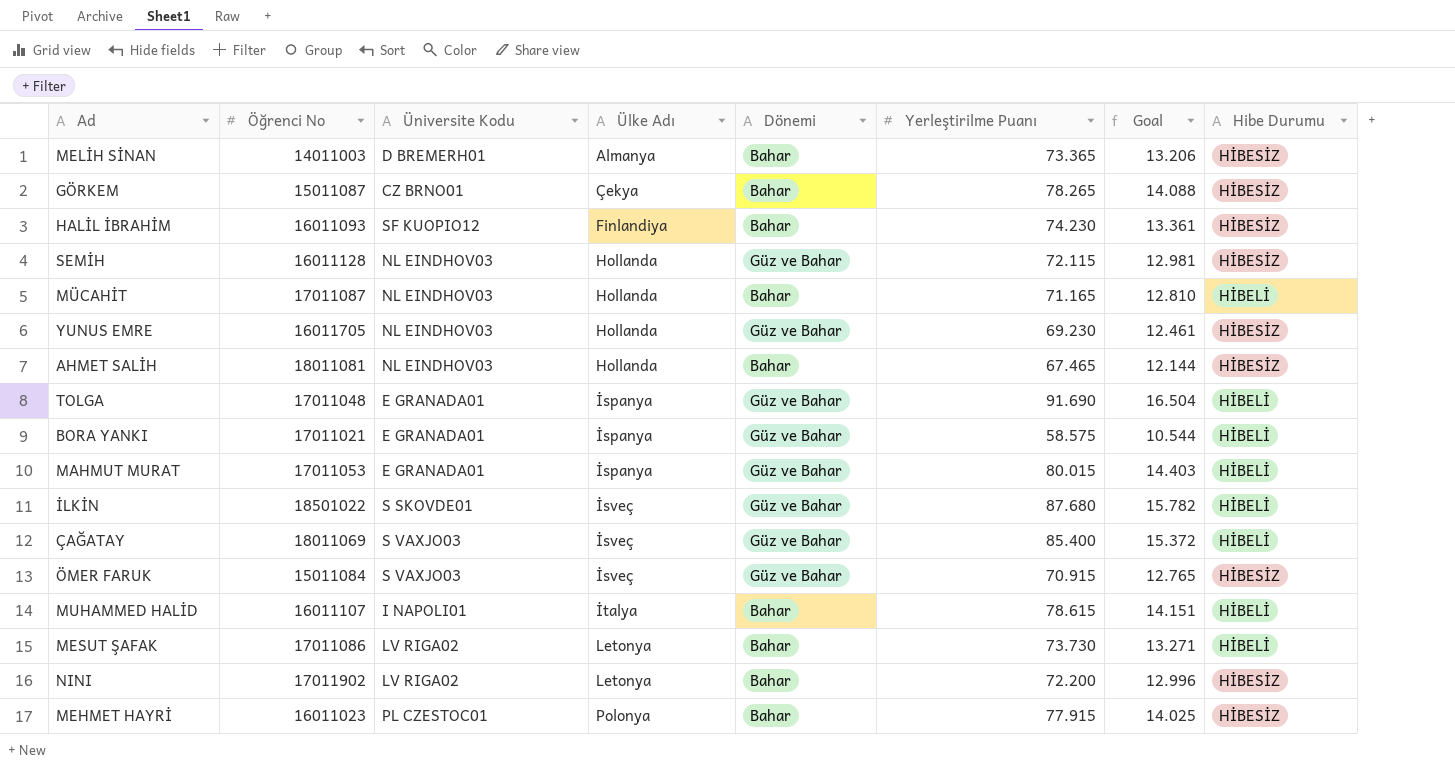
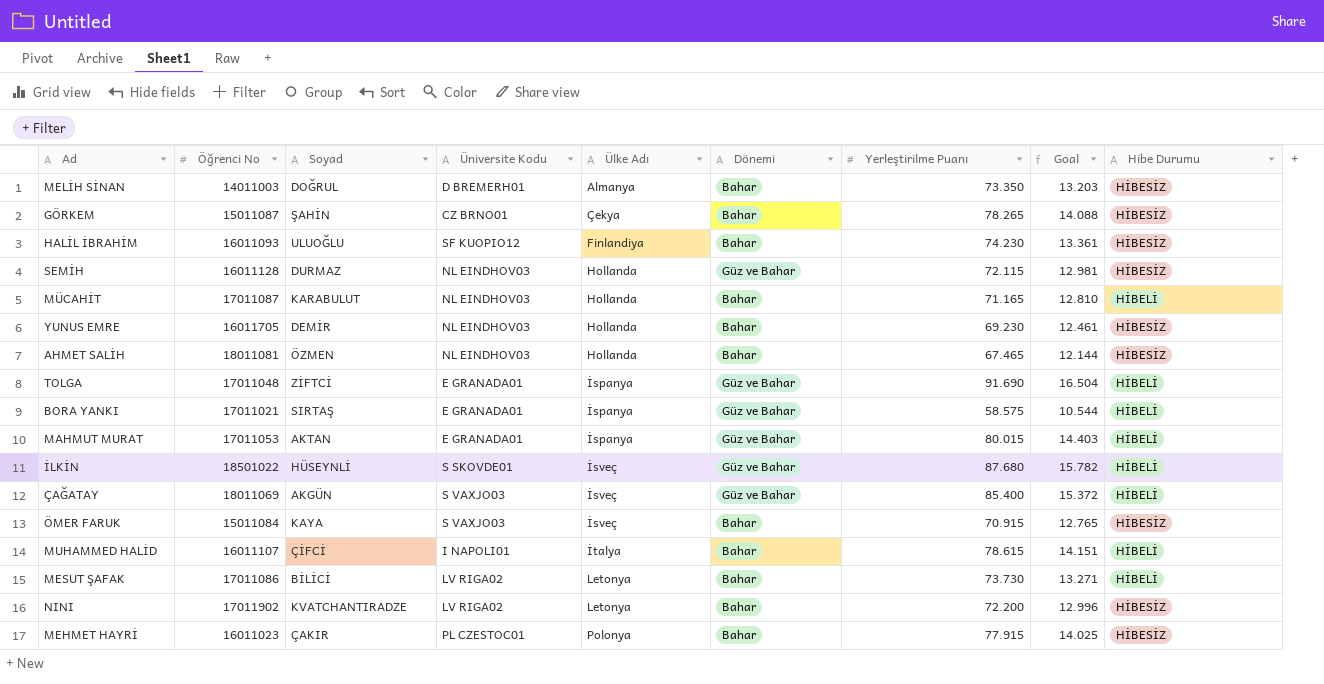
column Soyad | position: none -> 3
MELİH SİNAN | Yerleştirilme Puanı: 73.365 -> 73.350
MELİH SİNAN | Goal: 13.206 -> 13.203
YUNUS EMRE | Dönemi: Güz ve Bahar -> Bahar
ÖMER FARUK | Dönemi: Güz ve Bahar -> Bahar

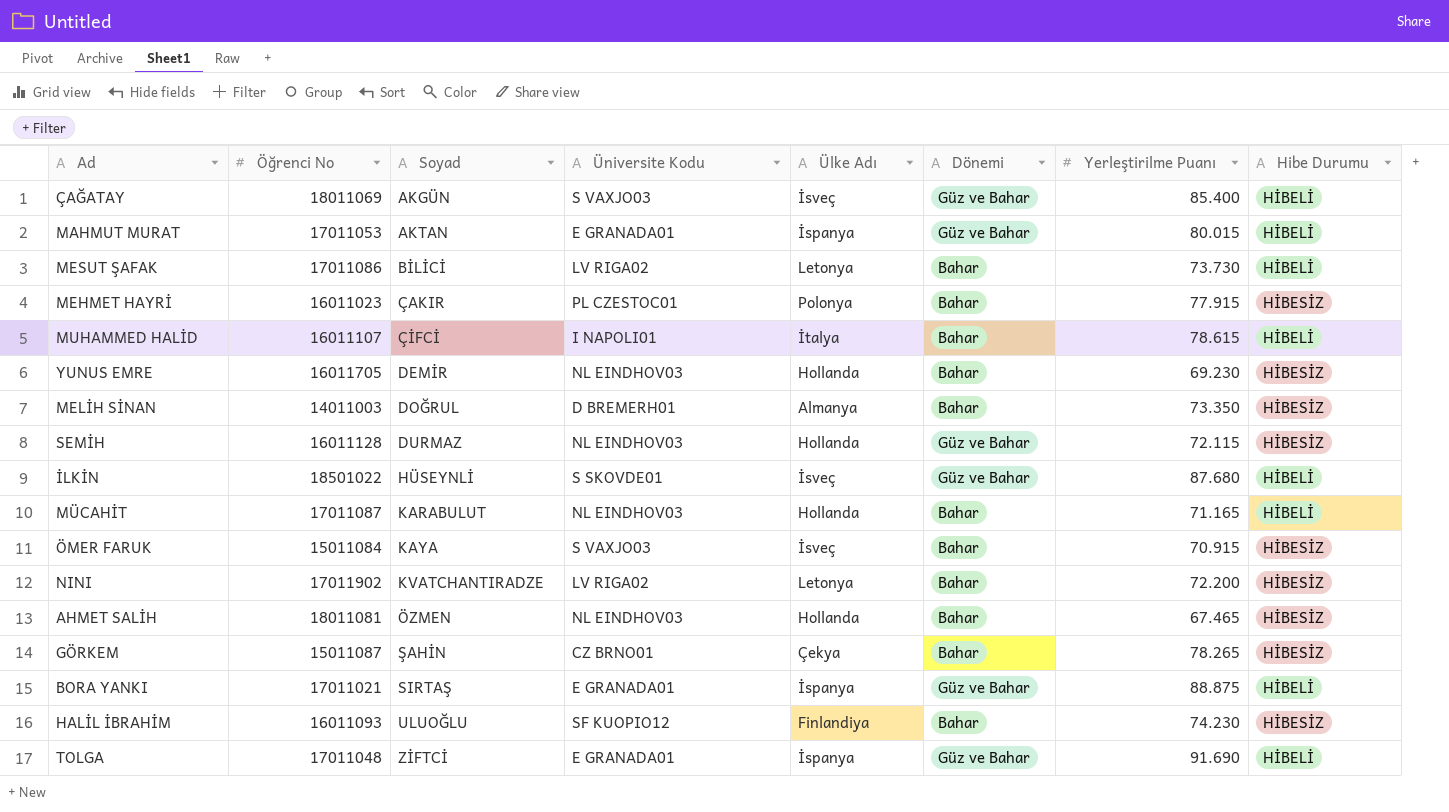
row order: Ülke Adı ascending -> Soyad ascending
column Goal | formula: [Yerleştirilme Puanı] * 0.18 -> none
BORA YANKI | Yerleştirilme Puanı: 58.575 -> 88.875

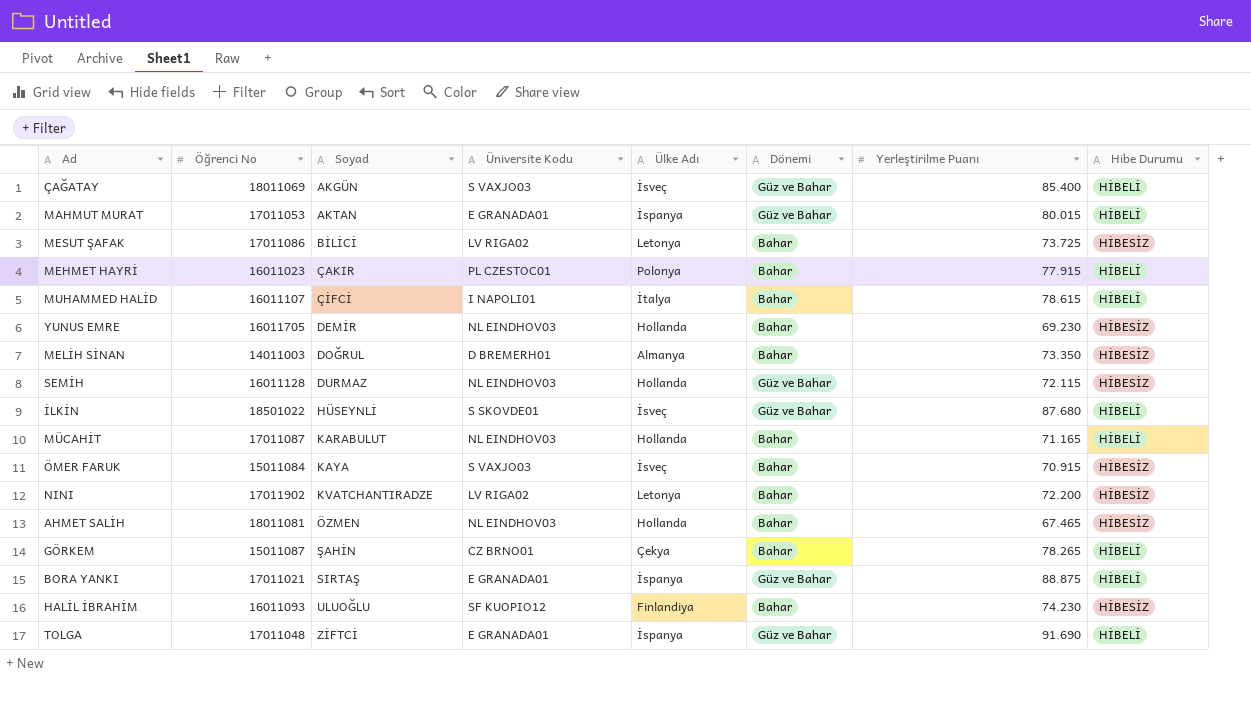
MESUT ŞAFAK | Yerleştirilme Puanı: 73.730 -> 73.725
MESUT ŞAFAK | Hibe Durumu: HİBELİ -> HİBESİZ
MEHMET HAYRİ | Hibe Durumu: HİBESİZ -> HİBELİ
GÖRKEM | Hibe Durumu: HİBESİZ -> HİBELİ

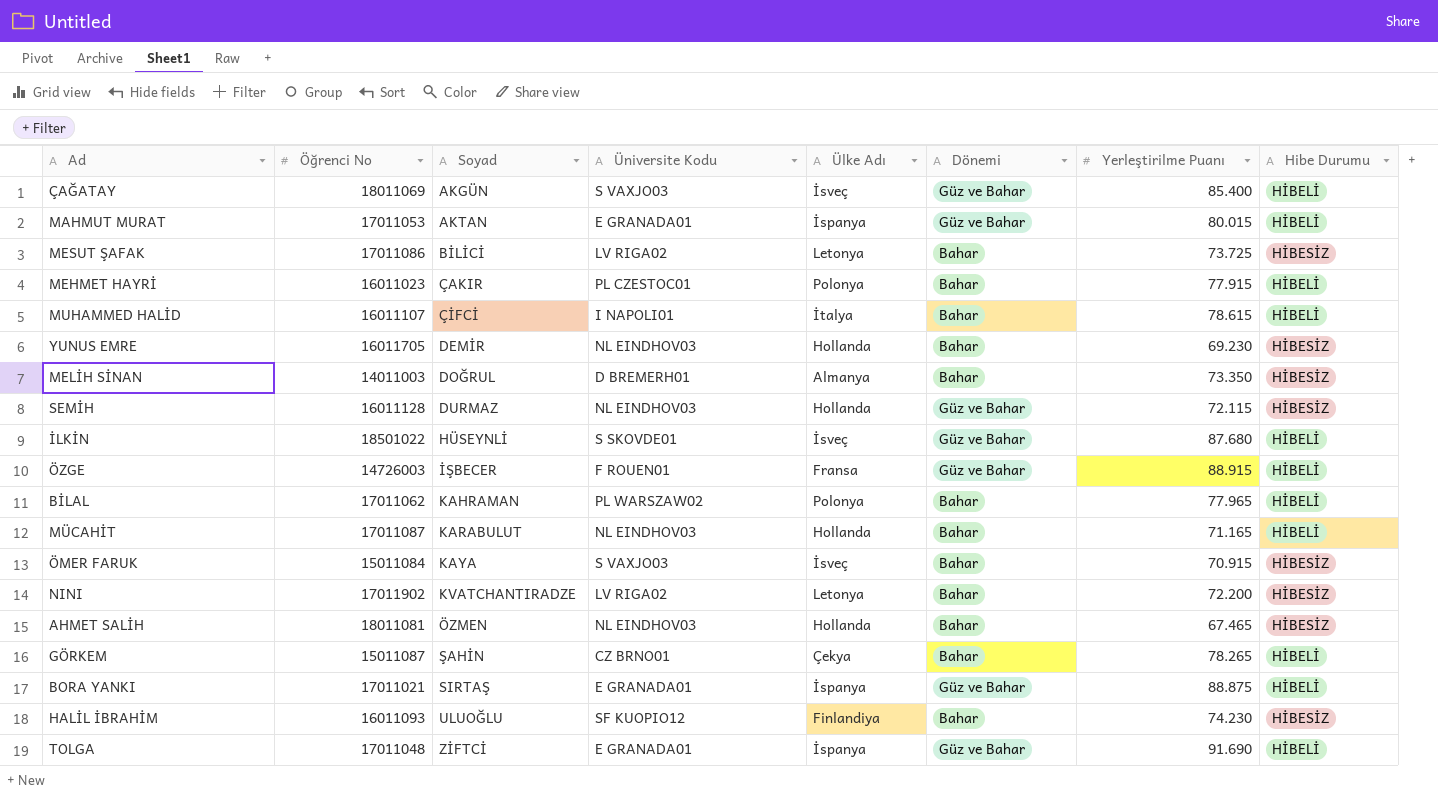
row ÖZGE: none -> 14726003 | İŞBECER | F ROUEN01 | Fransa | Güz ve Bahar | 88.915 | HİBELİ
row BİLAL: none -> 17011062 | KAHRAMAN | PL WARSZAW02 | Polonya | Bahar | 77.965 | HİBELİ

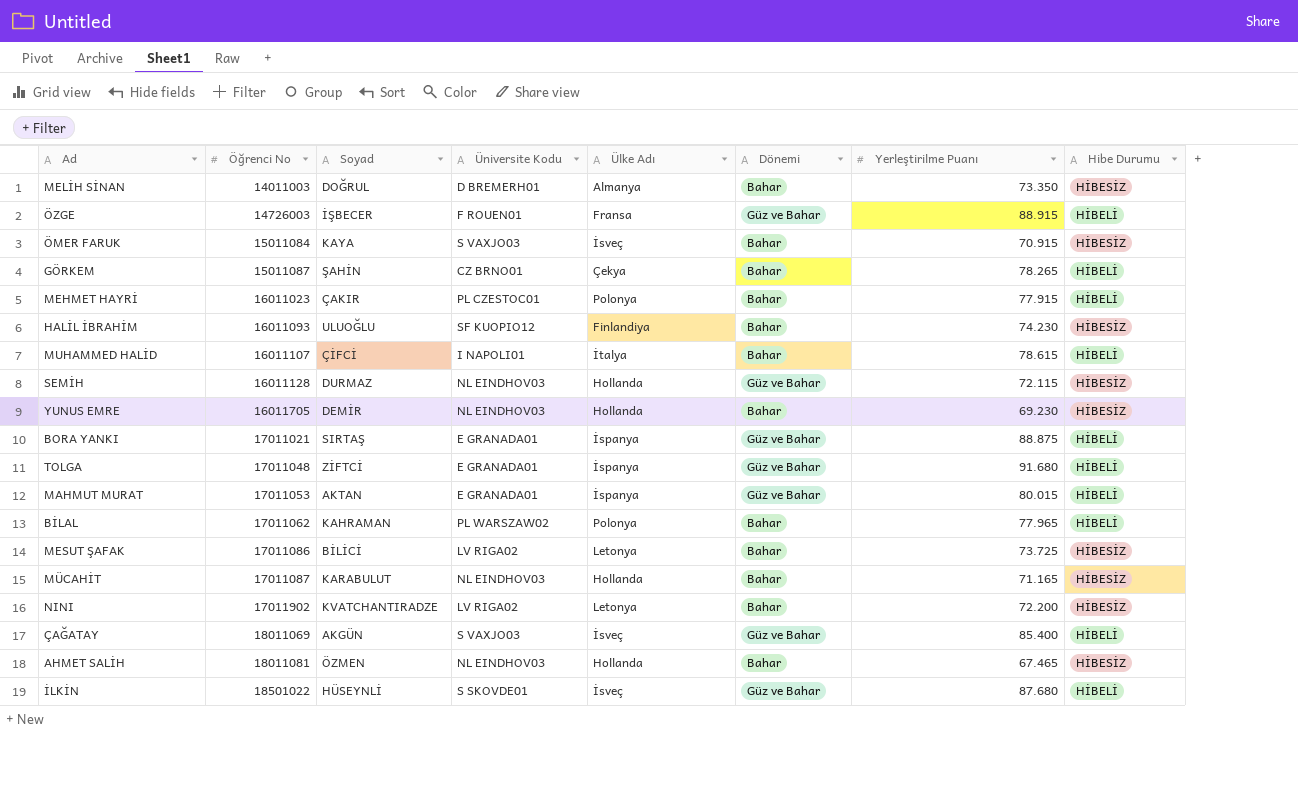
row order: Soyad ascending -> Öğrenci No ascending
TOLGA | Yerleştirilme Puanı: 91.690 -> 91.680
MÜCAHİT | Hibe Durumu: HİBELİ -> HİBESİZ

